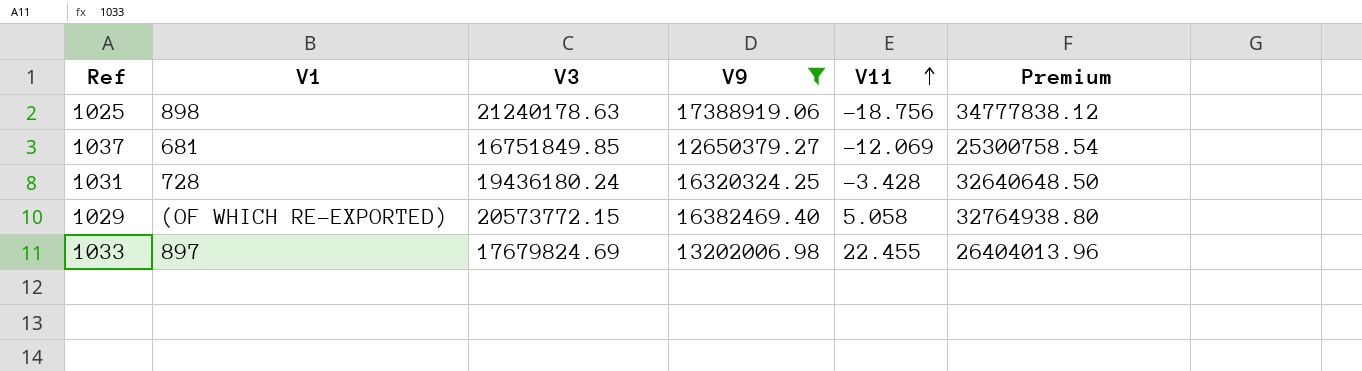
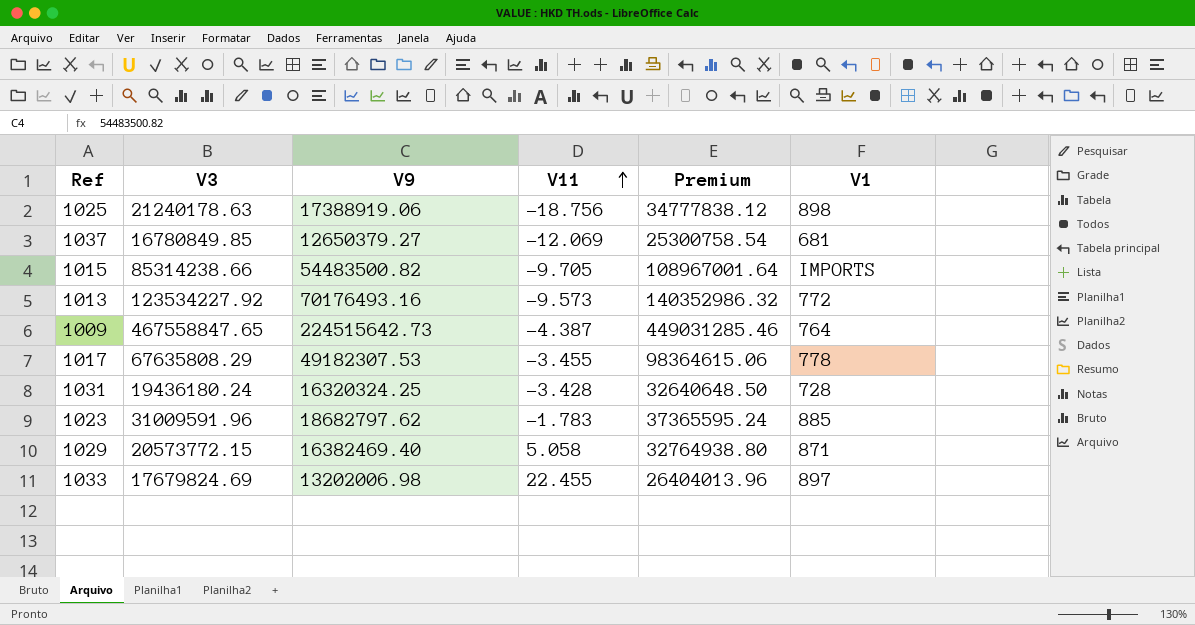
filter: V9 <= 17388919.06 -> none
column V1 | position: 2 -> 6
1037 | V3: 16751849.85 -> 16780849.85
1029 | V1: (OF WHICH RE-EXPORTED) -> 871

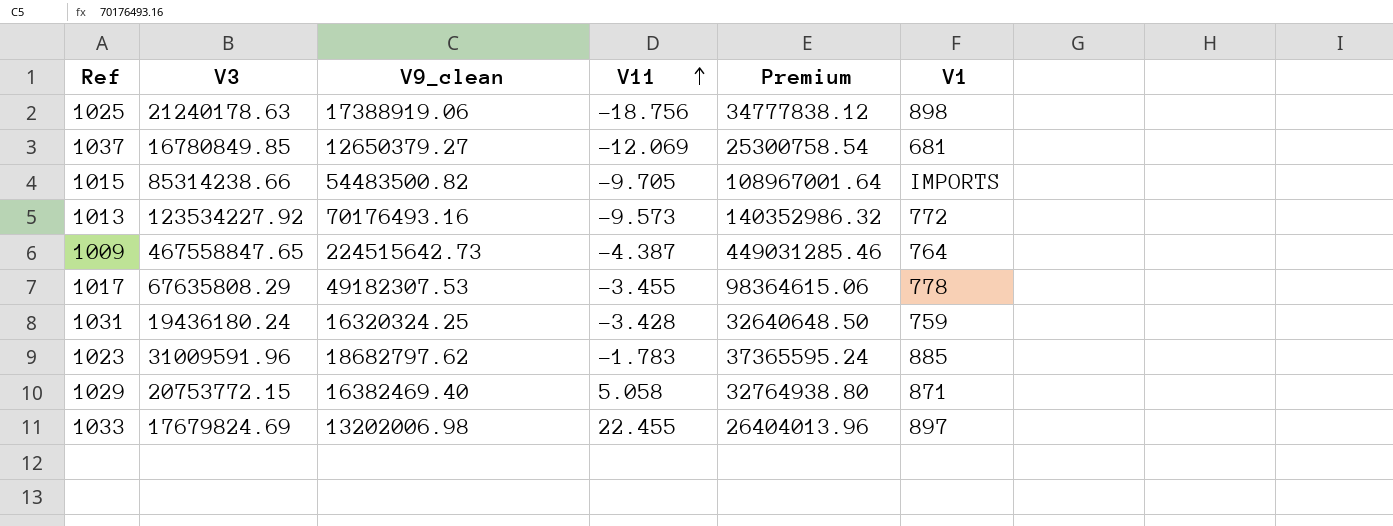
column name: V9 -> V9_clean
1031 | V1: 728 -> 759
1029 | V3: 20573772.15 -> 20753772.15

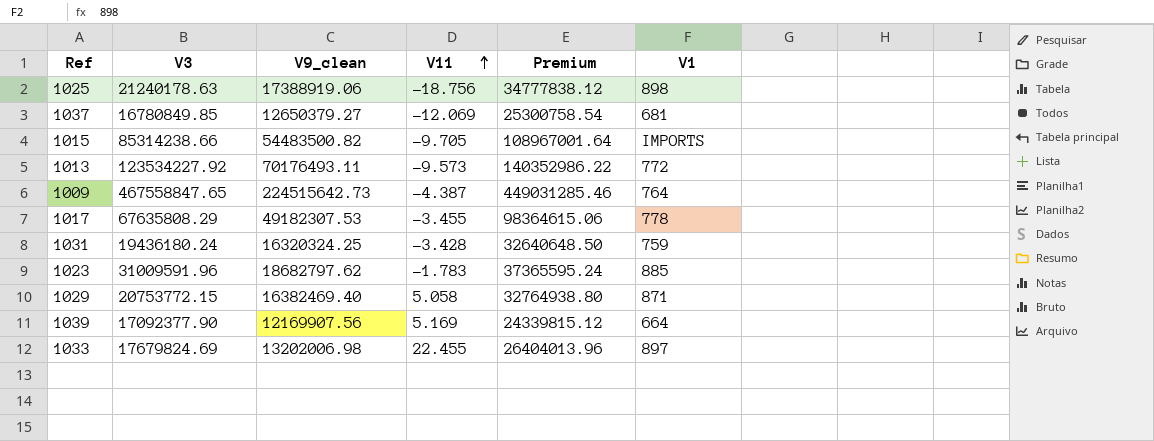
1013 | V9_clean: 70176493.16 -> 70176493.11
1013 | Premium: 140352986.32 -> 140352986.22
row 1039: none -> 17092377.90 | 12169907.56 | 5.169 | 24339815.12 | 664

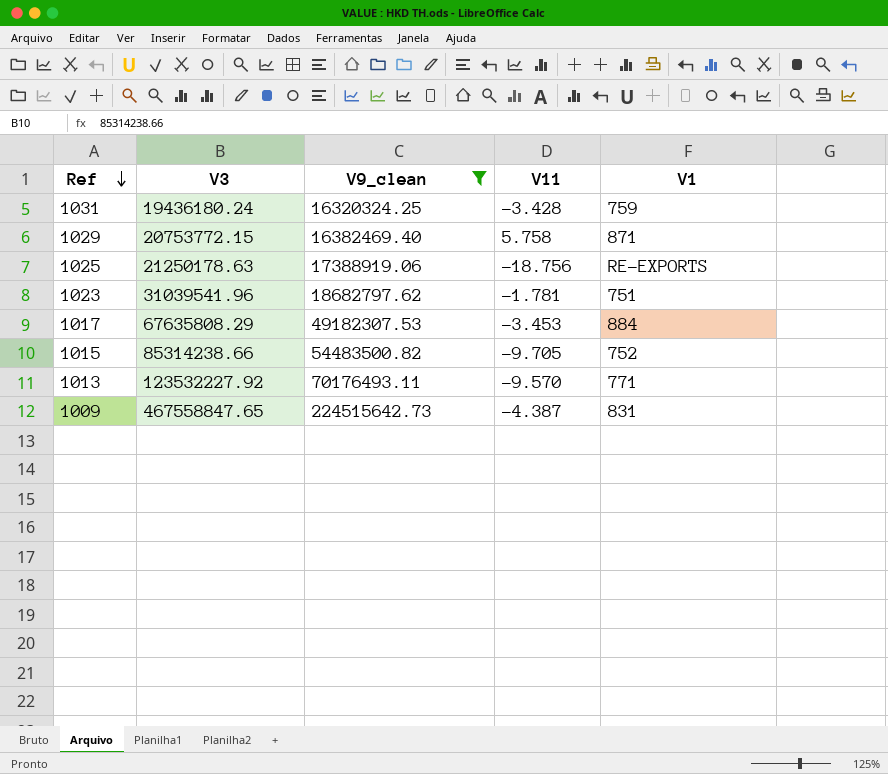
filter: none -> V9_clean >= 16320324.25
row order: V11 ascending -> Ref descending
column Premium | formula: [V9_clean] * 2 -> none
1029 | V11: 5.058 -> 5.758
1025 | V3: 21240178.63 -> 21250178.63
1025 | V1: 898 -> RE-EXPORTS
1023 | V3: 31009591.96 -> 31039541.96
1023 | V11: -1.783 -> -1.781
1023 | V1: 885 -> 751
1017 | V11: -3.455 -> -3.453
1017 | V1: 778 -> 884
1015 | V1: IMPORTS -> 752
1013 | V3: 123534227.92 -> 123532227.92
1013 | V11: -9.573 -> -9.570
1013 | V1: 772 -> 771
1009 | V1: 764 -> 831

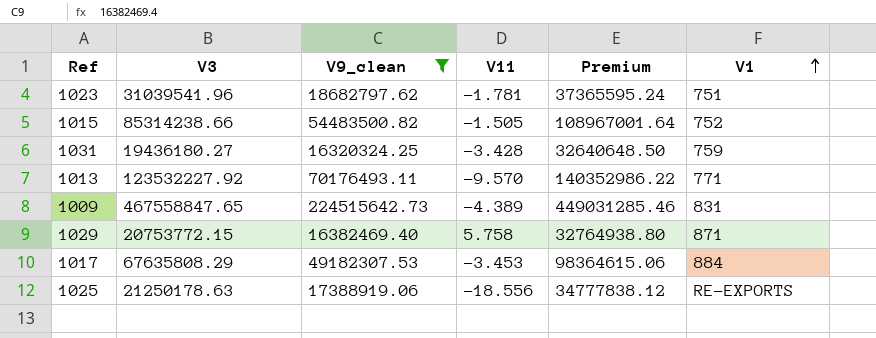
row order: Ref descending -> V1 ascending
column Premium | formula: none -> [V9_clean] * 2
1015 | V11: -9.705 -> -1.505
1031 | V3: 19436180.24 -> 19436180.27
1009 | V11: -4.387 -> -4.389
1025 | V11: -18.756 -> -18.556

